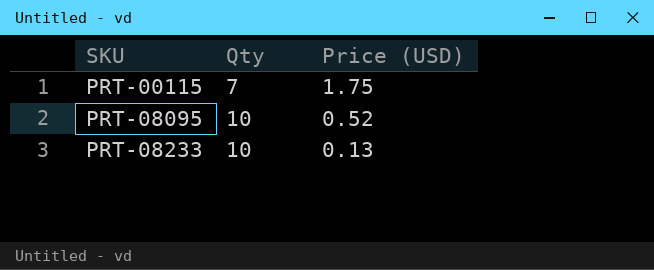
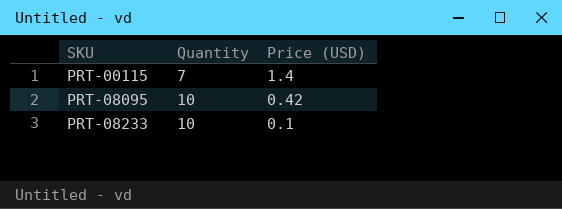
column name: Qty -> Quantity
PRT-00115 | Price (USD): 1.75 -> 1.4
PRT-08095 | Price (USD): 0.52 -> 0.42
PRT-08233 | Price (USD): 0.13 -> 0.1

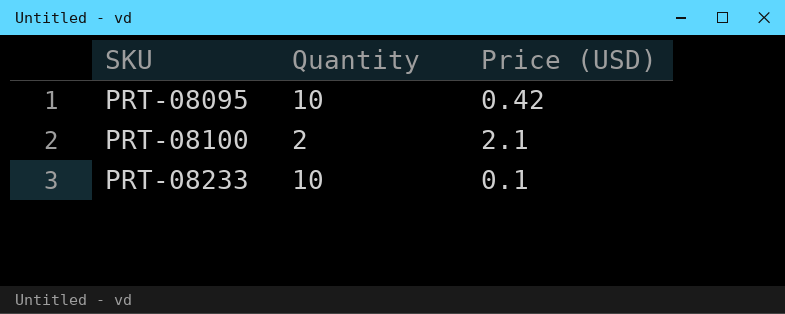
row PRT-00115: 7 | 1.4 -> none
row PRT-08100: none -> 2 | 2.1

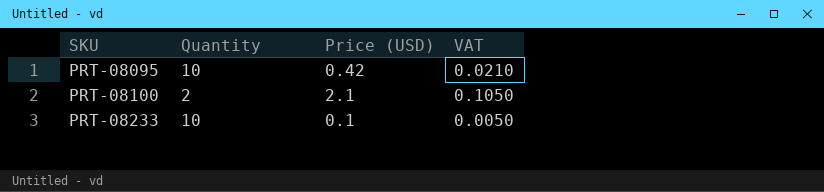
column VAT | formula: none -> [Price (USD)] * 0.05

